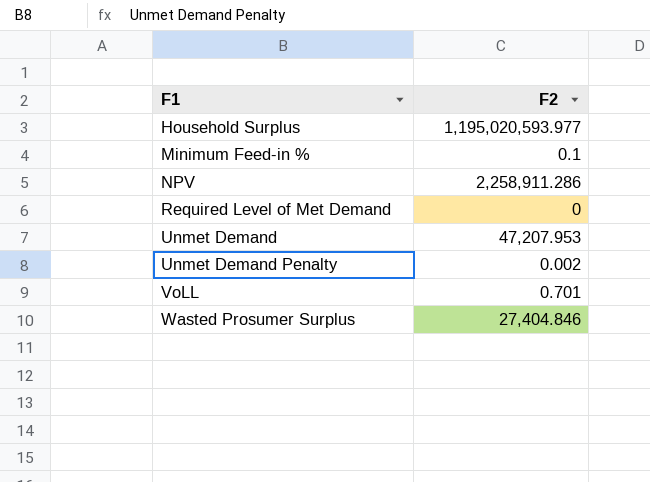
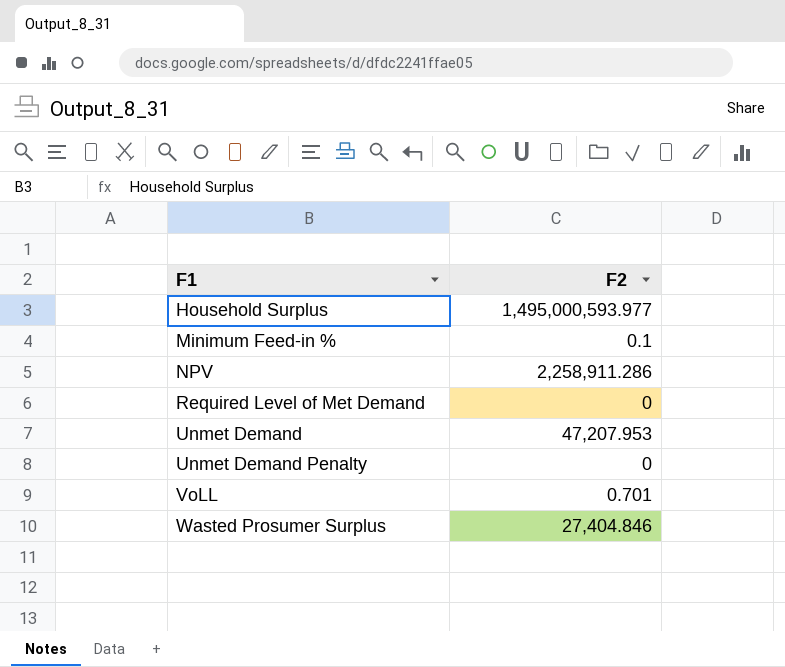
Household Surplus | F2: 1,195,020,593.977 -> 1,495,000,593.977
Unmet Demand Penalty | F2: 0.002 -> 0

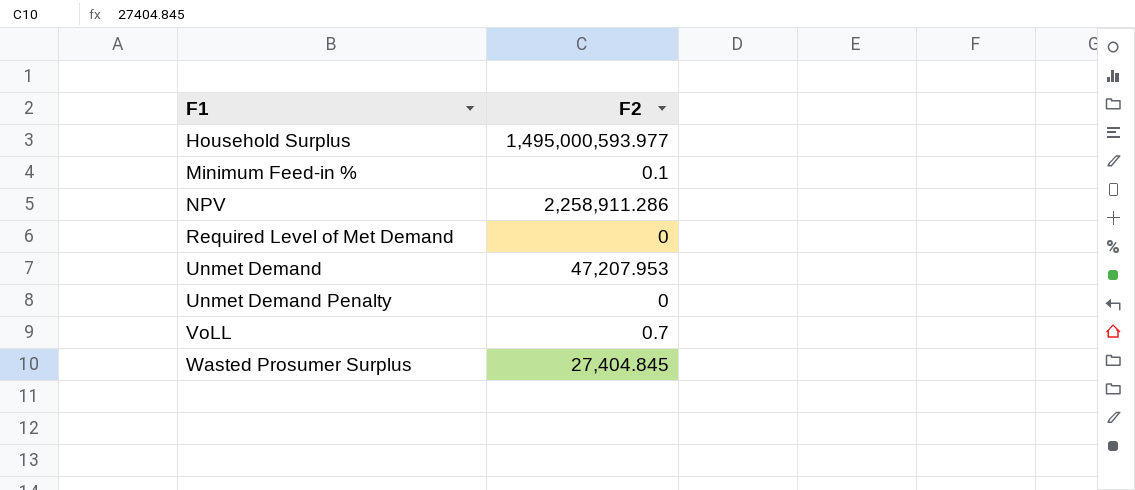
VoLL | F2: 0.701 -> 0.7
Wasted Prosumer Surplus | F2: 27,404.846 -> 27,404.845

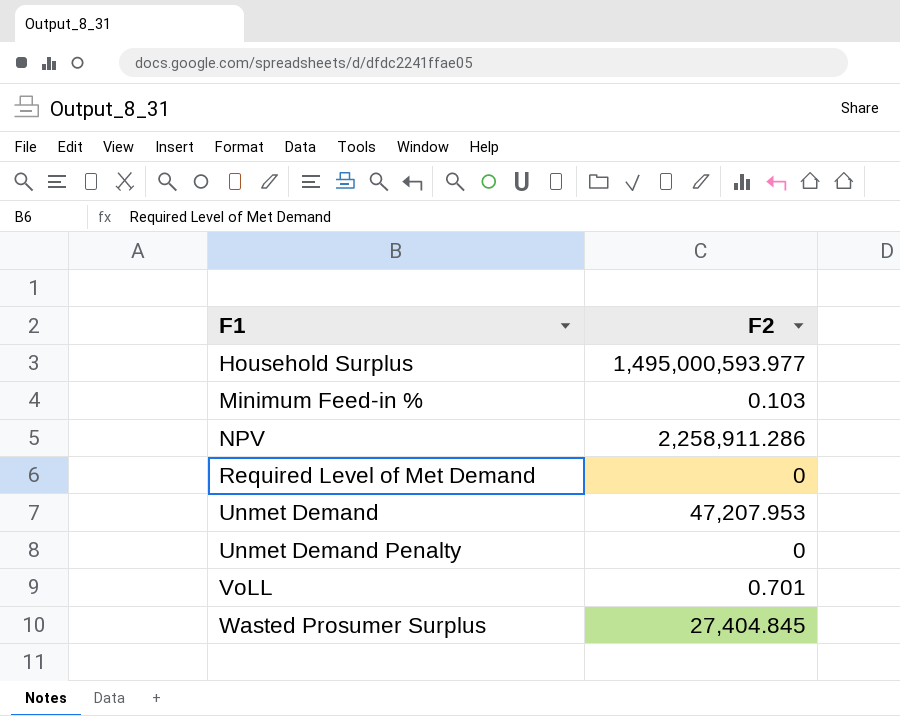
Minimum Feed-in % | F2: 0.1 -> 0.103
VoLL | F2: 0.7 -> 0.701

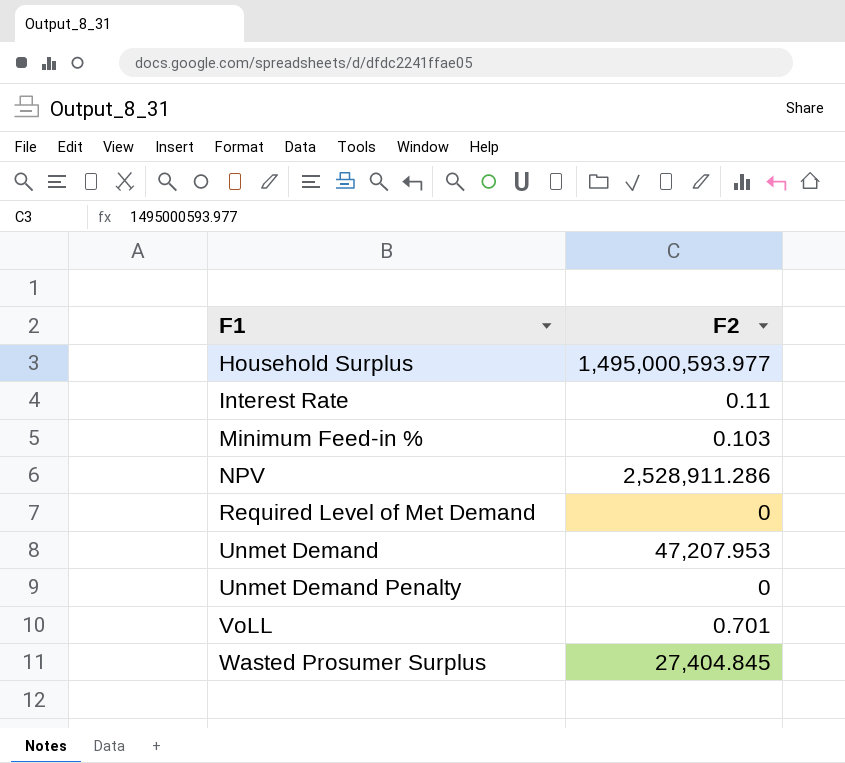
row Interest Rate: none -> 0.11
NPV | F2: 2,258,911.286 -> 2,528,911.286

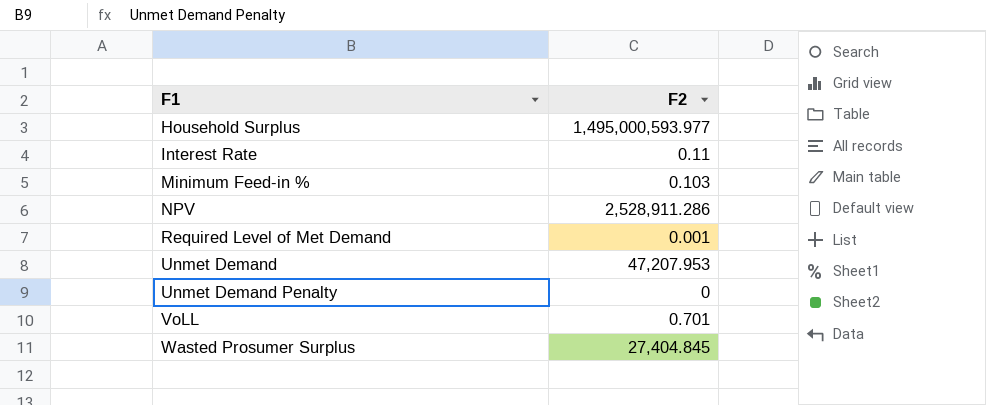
Required Level of Met Demand | F2: 0 -> 0.001

